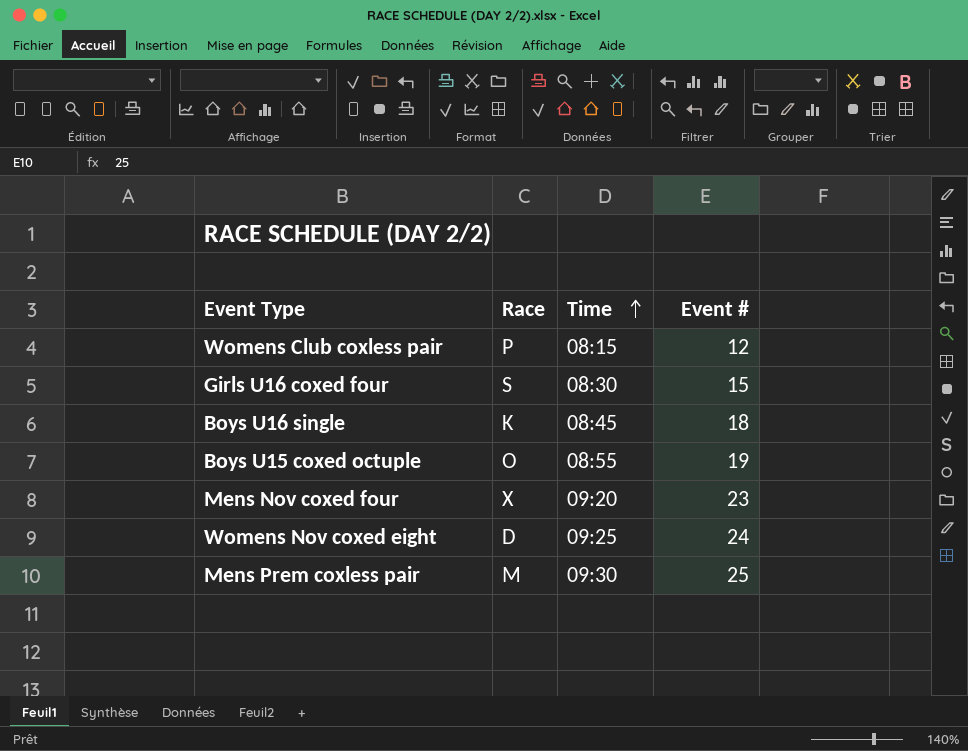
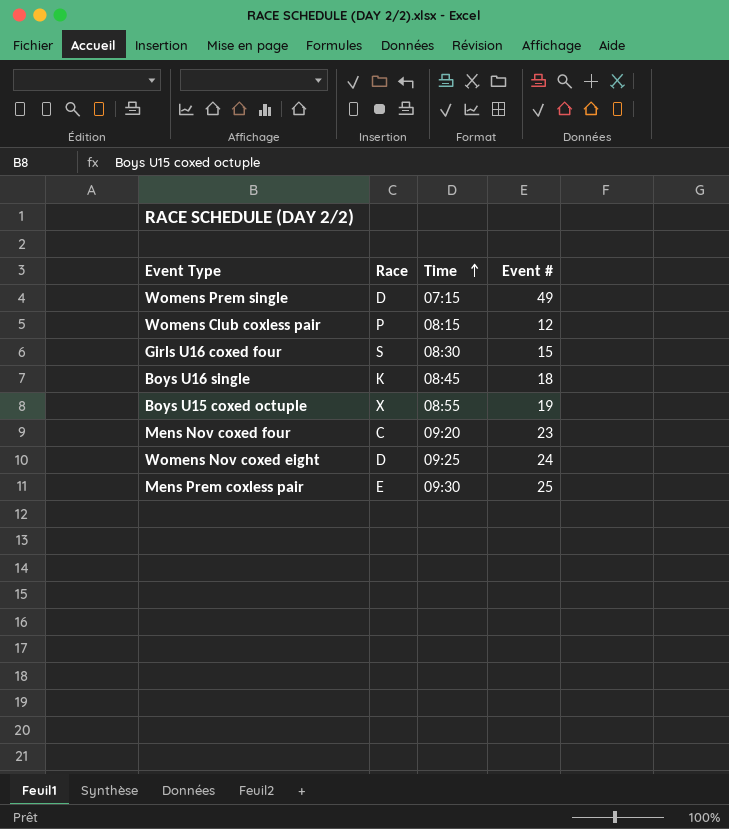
row Womens Prem single: none -> D | 07:15 | 49
Boys U15 coxed octuple | Race: O -> X
Mens Nov coxed four | Race: X -> C
Mens Prem coxless pair | Race: M -> E

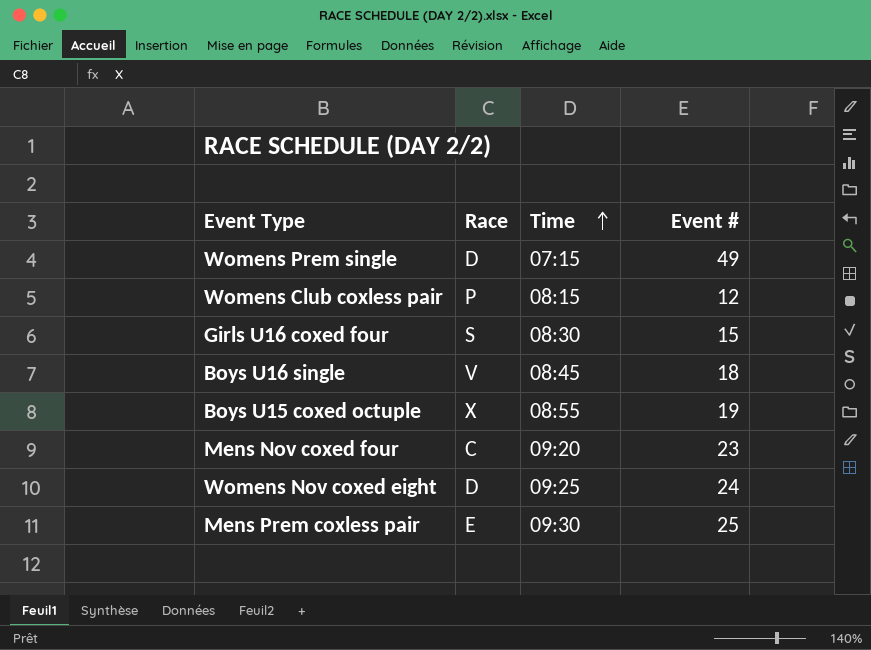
Boys U16 single | Race: K -> V

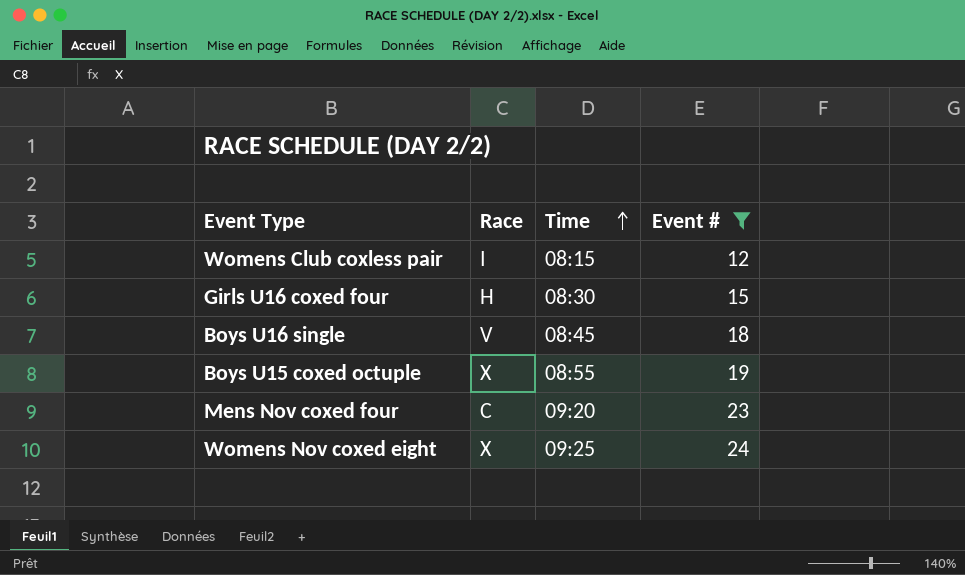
filter: none -> Event # <= 24
Womens Club coxless pair | Race: P -> I
Girls U16 coxed four | Race: S -> H
Womens Nov coxed eight | Race: D -> X

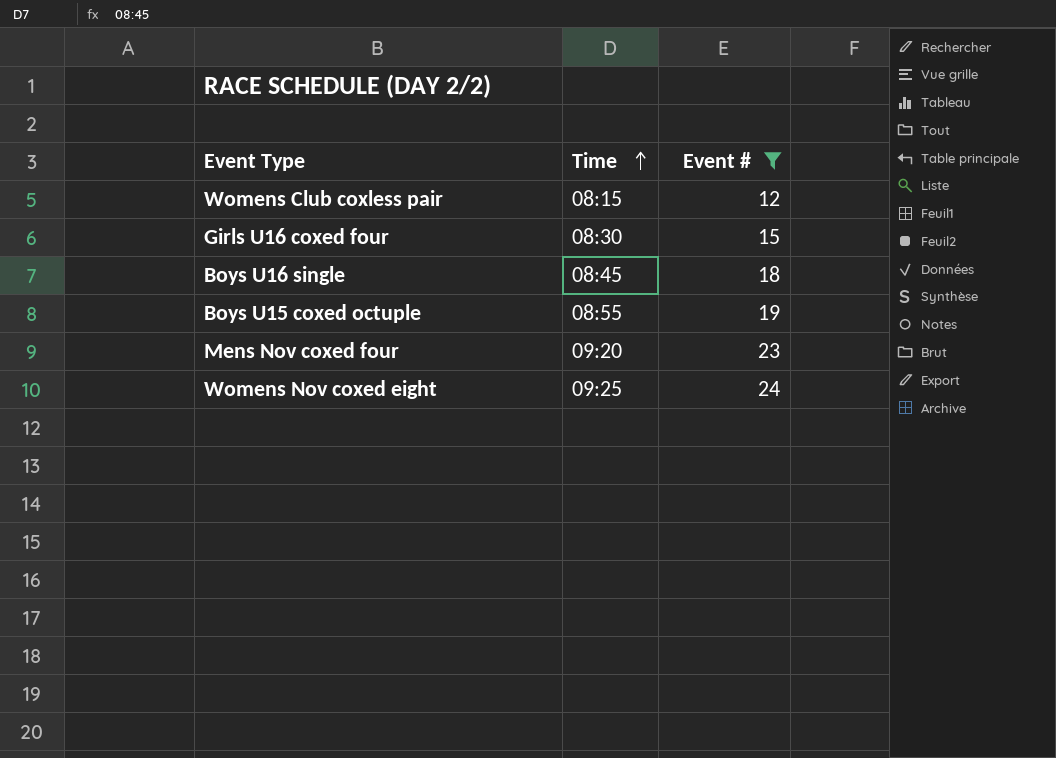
column Race | position: 2 -> none

